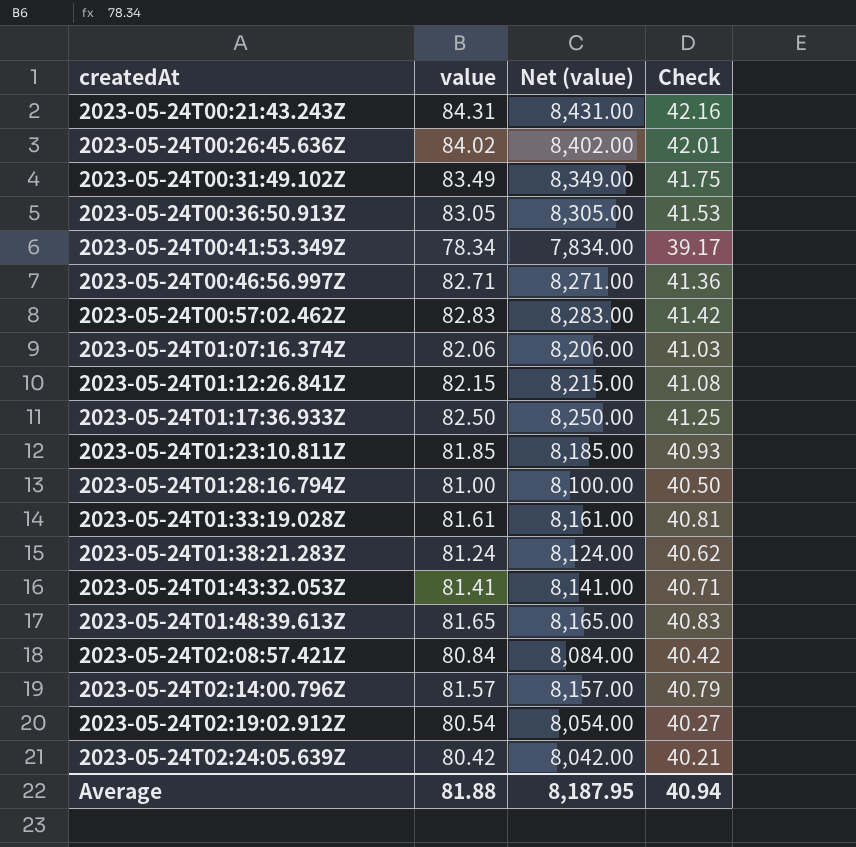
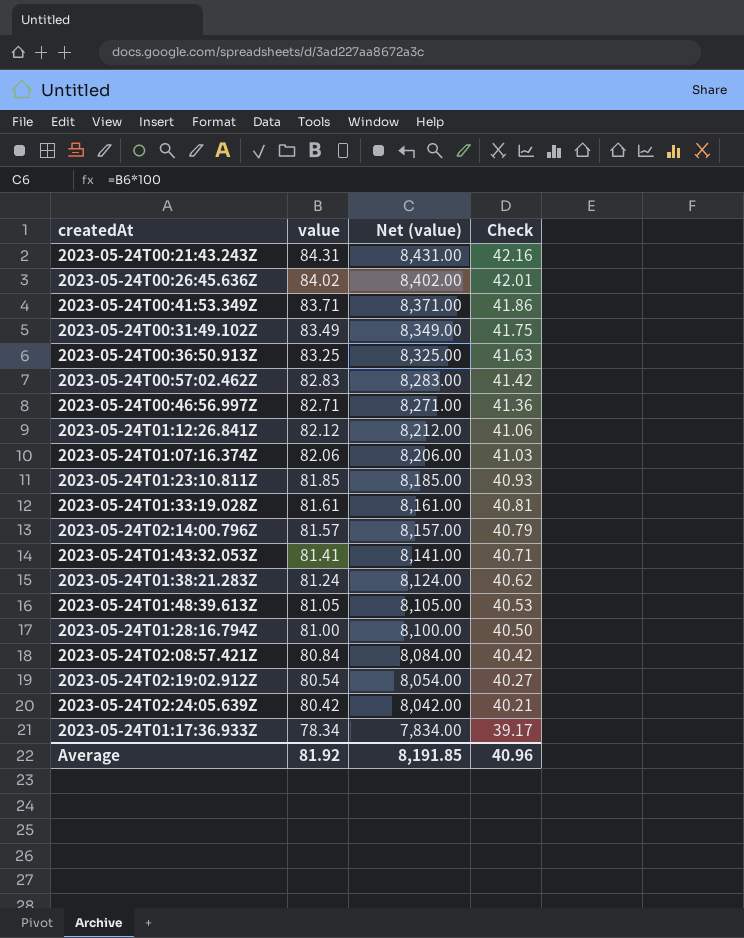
row order: createdAt ascending -> value descending
2023-05-24T00:41:53.349Z | value: 78.34 -> 83.71
2023-05-24T00:41:53.349Z | Net (value): 7,834.00 -> 8,371.00
2023-05-24T00:41:53.349Z | Check: 39.17 -> 41.86
2023-05-24T00:36:50.913Z | value: 83.05 -> 83.25
2023-05-24T00:36:50.913Z | Net (value): 8,305.00 -> 8,325.00
2023-05-24T00:36:50.913Z | Check: 41.53 -> 41.63
2023-05-24T01:12:26.841Z | value: 82.15 -> 82.12
2023-05-24T01:12:26.841Z | Net (value): 8,215.00 -> 8,212.00
2023-05-24T01:12:26.841Z | Check: 41.08 -> 41.06
2023-05-24T01:48:39.613Z | value: 81.65 -> 81.05
2023-05-24T01:48:39.613Z | Net (value): 8,165.00 -> 8,105.00
2023-05-24T01:48:39.613Z | Check: 40.83 -> 40.53
2023-05-24T01:17:36.933Z | value: 82.50 -> 78.34
2023-05-24T01:17:36.933Z | Net (value): 8,250.00 -> 7,834.00
2023-05-24T01:17:36.933Z | Check: 41.25 -> 39.17
Average | value: 81.88 -> 81.92
Average | Net (value): 8,187.95 -> 8,191.85
Average | Check: 40.94 -> 40.96

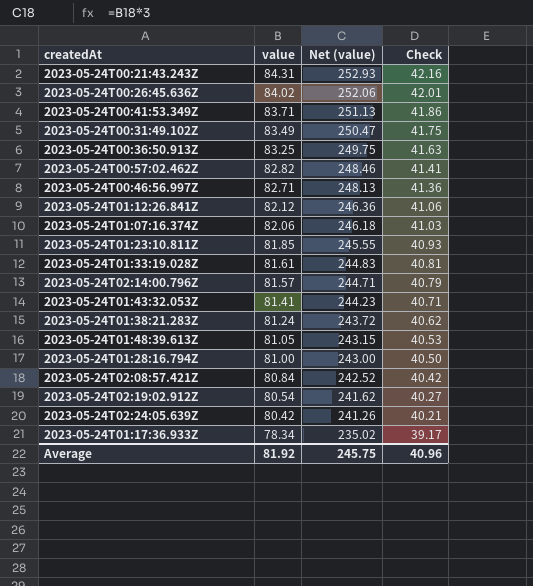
column Net (value) | formula: [value] * 100 -> [value] * 3
2023-05-24T00:57:02.462Z | value: 82.83 -> 82.82
2023-05-24T00:57:02.462Z | Check: 41.42 -> 41.41
Average | Net (value): 8,191.85 -> 245.75

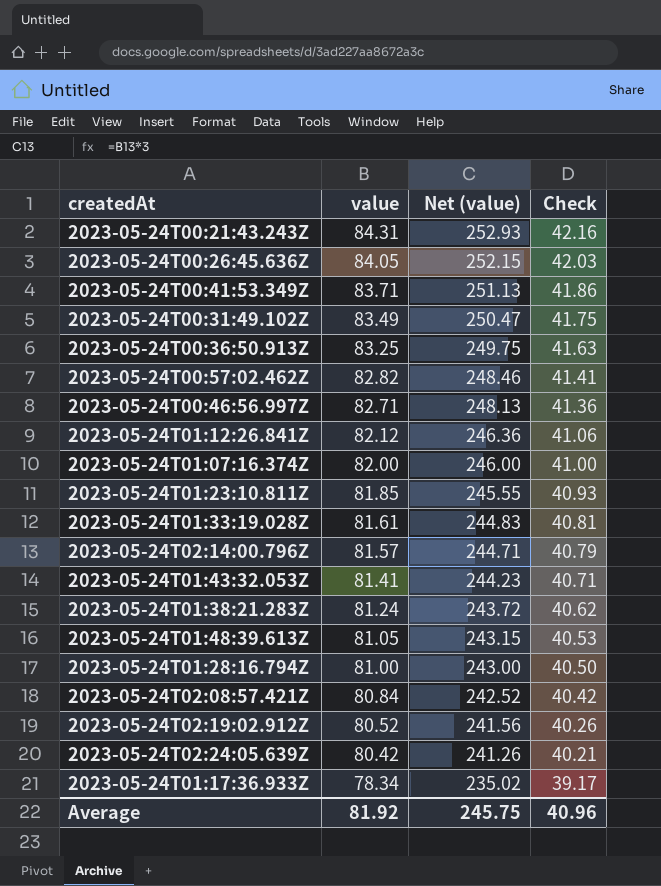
2023-05-24T00:26:45.636Z | value: 84.02 -> 84.05
2023-05-24T00:26:45.636Z | Net (value): 252.06 -> 252.15
2023-05-24T00:26:45.636Z | Check: 42.01 -> 42.03
2023-05-24T01:07:16.374Z | value: 82.06 -> 82.00
2023-05-24T01:07:16.374Z | Net (value): 246.18 -> 246.00
2023-05-24T01:07:16.374Z | Check: 41.03 -> 41.00
2023-05-24T02:19:02.912Z | value: 80.54 -> 80.52
2023-05-24T02:19:02.912Z | Net (value): 241.62 -> 241.56
2023-05-24T02:19:02.912Z | Check: 40.27 -> 40.26

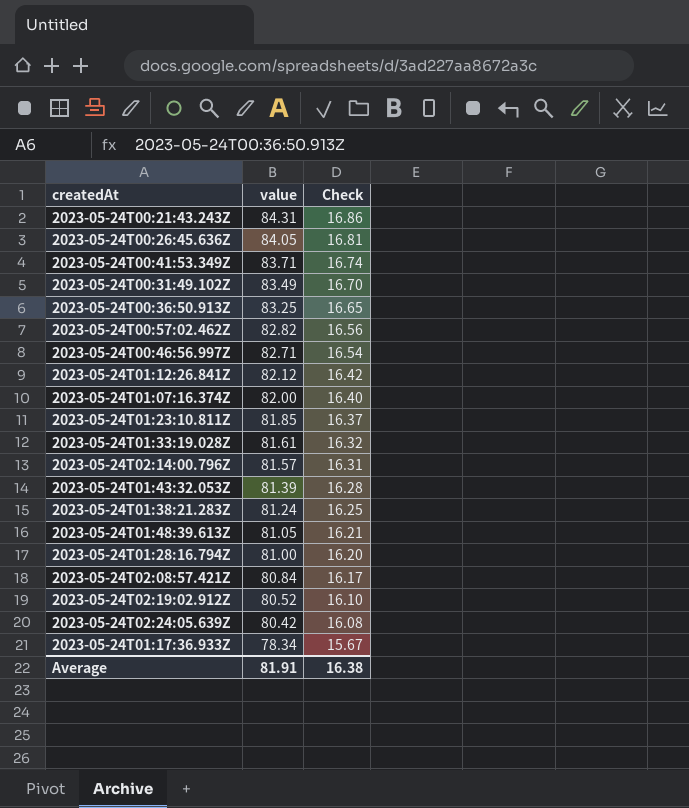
column Net (value) | formula: [value] * 3 -> none
column Check | formula: [value] * 0.5 -> [value] * 0.2
2023-05-24T01:43:32.053Z | value: 81.41 -> 81.39
Average | value: 81.92 -> 81.91
Average | Check: 40.96 -> 16.38

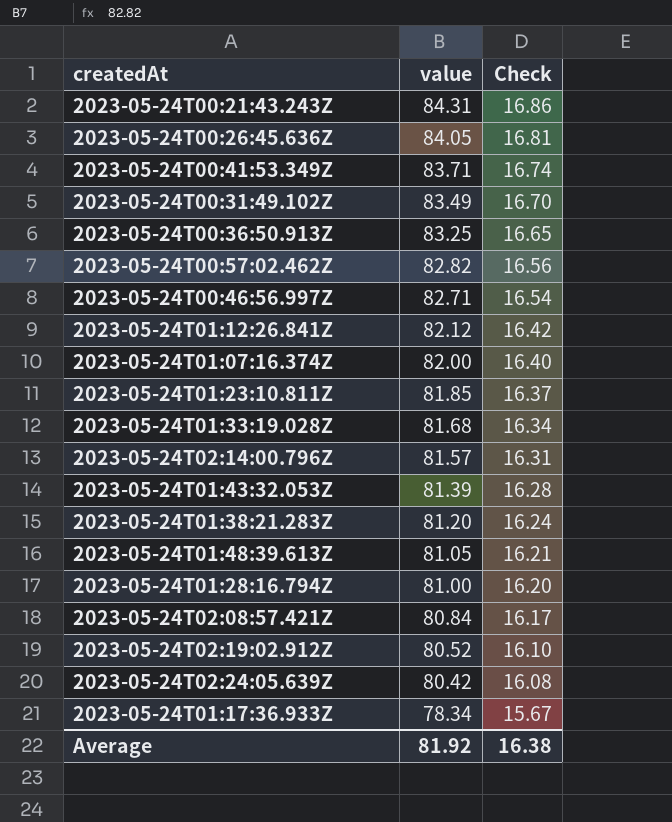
2023-05-24T01:33:19.028Z | value: 81.61 -> 81.68
2023-05-24T01:33:19.028Z | Check: 16.32 -> 16.34
2023-05-24T01:38:21.283Z | value: 81.24 -> 81.20
2023-05-24T01:38:21.283Z | Check: 16.25 -> 16.24
Average | value: 81.91 -> 81.92

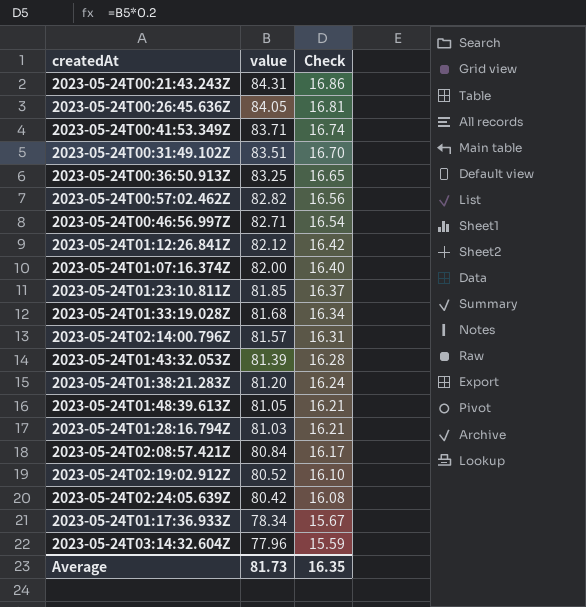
2023-05-24T00:31:49.102Z | value: 83.49 -> 83.51
2023-05-24T01:28:16.794Z | value: 81.00 -> 81.03
2023-05-24T01:28:16.794Z | Check: 16.20 -> 16.21
row 2023-05-24T03:14:32.604Z: none -> 77.96 | 15.59
Average | value: 81.92 -> 81.73
Average | Check: 16.38 -> 16.35

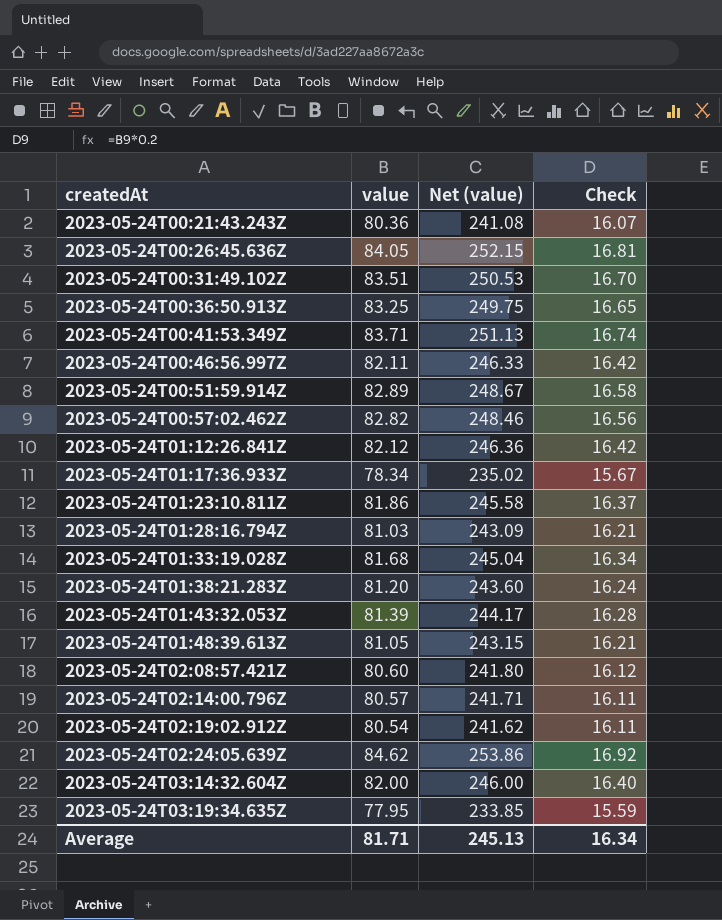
row order: value descending -> createdAt ascending
column Net (value) | formula: none -> [value] * 3
row 2023-05-24T01:07:16.374Z: 82.00 | 16.40 -> none
2023-05-24T00:21:43.243Z | value: 84.31 -> 80.36
2023-05-24T00:21:43.243Z | Check: 16.86 -> 16.07
2023-05-24T00:46:56.997Z | value: 82.71 -> 82.11
2023-05-24T00:46:56.997Z | Check: 16.54 -> 16.42
row 2023-05-24T00:51:59.914Z: none -> 82.89 | 248.67 | 16.58
2023-05-24T01:23:10.811Z | value: 81.85 -> 81.86
2023-05-24T02:08:57.421Z | value: 80.84 -> 80.60
2023-05-24T02:08:57.421Z | Check: 16.17 -> 16.12
2023-05-24T02:14:00.796Z | value: 81.57 -> 80.57
2023-05-24T02:14:00.796Z | Check: 16.31 -> 16.11
2023-05-24T02:19:02.912Z | value: 80.52 -> 80.54
2023-05-24T02:19:02.912Z | Check: 16.10 -> 16.11
2023-05-24T02:24:05.639Z | value: 80.42 -> 84.62
2023-05-24T02:24:05.639Z | Check: 16.08 -> 16.92
2023-05-24T03:14:32.604Z | value: 77.96 -> 82.00
2023-05-24T03:14:32.604Z | Check: 15.59 -> 16.40
row 2023-05-24T03:19:34.635Z: none -> 77.95 | 233.85 | 15.59
Average | value: 81.73 -> 81.71
Average | Check: 16.35 -> 16.34

